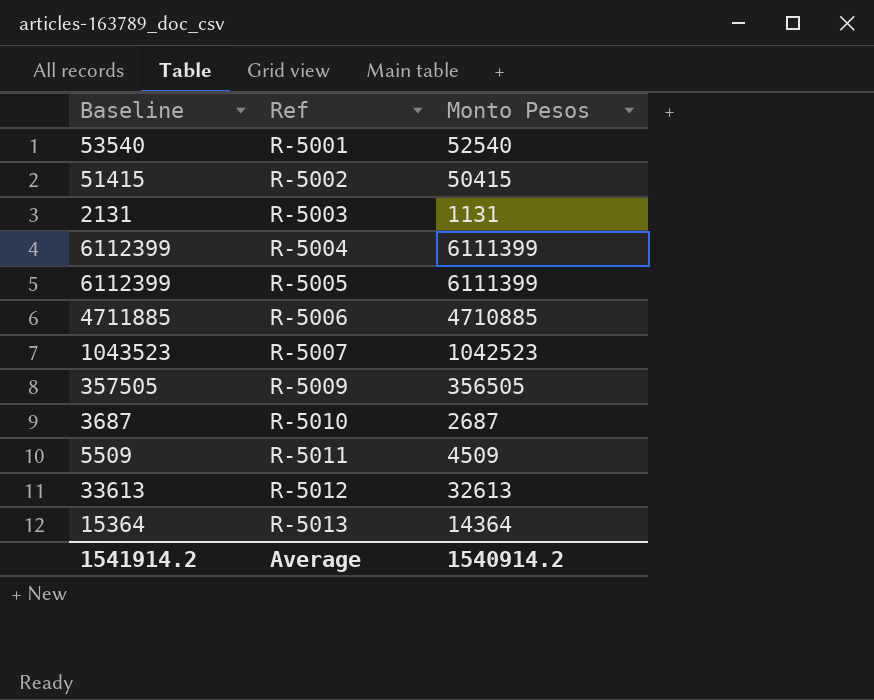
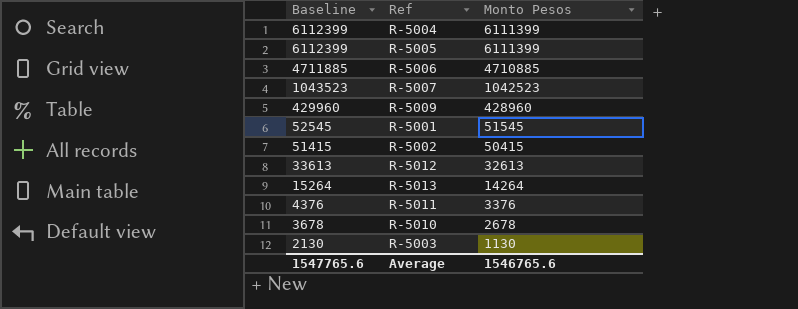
row order: Ref ascending -> Baseline descending
R-5009 | Baseline: 357505 -> 429960
R-5009 | Monto Pesos: 356505 -> 428960
R-5001 | Baseline: 53540 -> 52545
R-5001 | Monto Pesos: 52540 -> 51545
R-5013 | Baseline: 15364 -> 15264
R-5013 | Monto Pesos: 14364 -> 14264
R-5011 | Baseline: 5509 -> 4376
R-5011 | Monto Pesos: 4509 -> 3376
R-5010 | Baseline: 3687 -> 3678
R-5010 | Monto Pesos: 2687 -> 2678
R-5003 | Baseline: 2131 -> 2130
R-5003 | Monto Pesos: 1131 -> 1130
Average | Baseline: 1541914.2 -> 1547765.6
Average | Monto Pesos: 1540914.2 -> 1546765.6

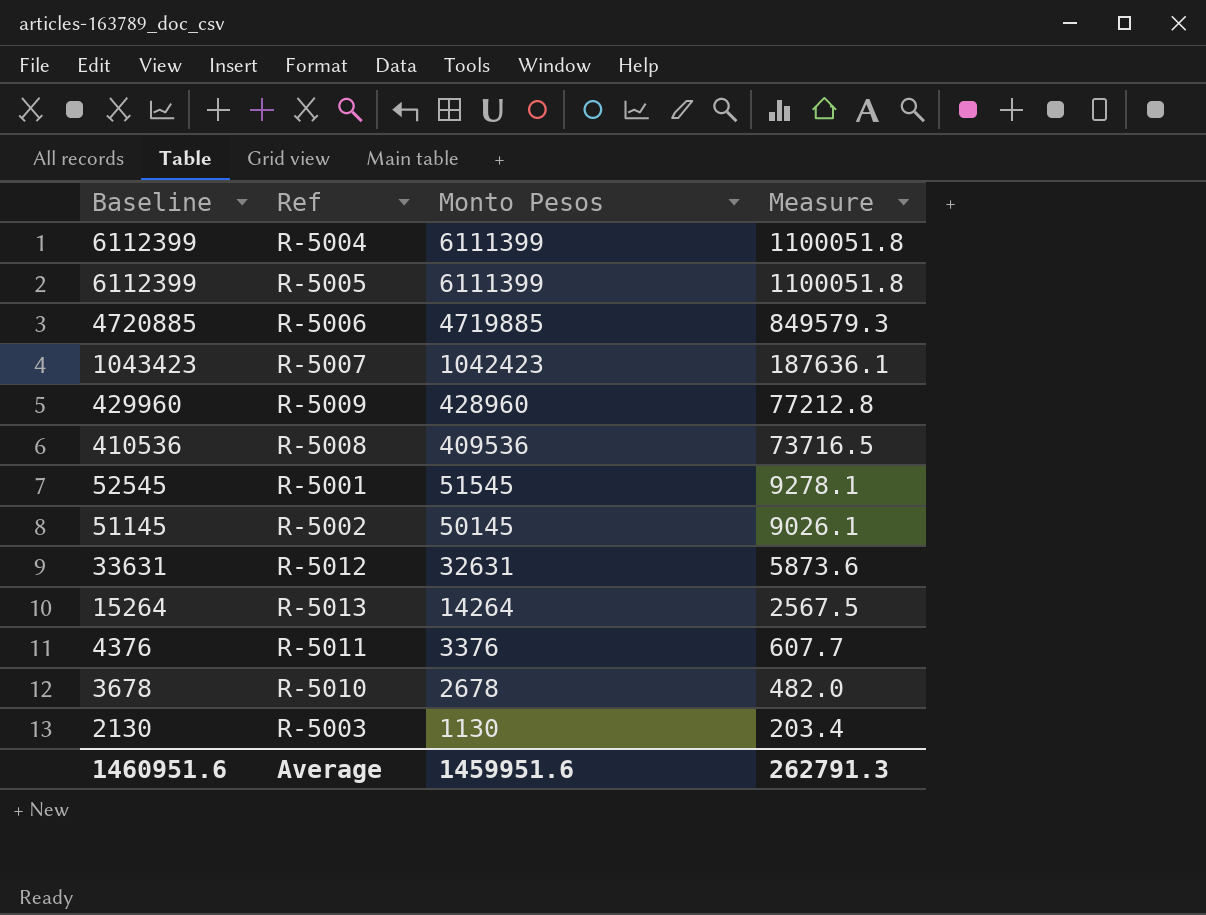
column Measure | formula: none -> [Monto Pesos] * 0.18
R-5006 | Baseline: 4711885 -> 4720885
R-5006 | Monto Pesos: 4710885 -> 4719885
R-5007 | Baseline: 1043523 -> 1043423
R-5007 | Monto Pesos: 1042523 -> 1042423
row R-5008: none -> 410536 | 409536 | 73716.5
R-5002 | Baseline: 51415 -> 51145
R-5002 | Monto Pesos: 50415 -> 50145
R-5012 | Baseline: 33613 -> 33631
R-5012 | Monto Pesos: 32613 -> 32631
Average | Baseline: 1547765.6 -> 1460951.6
Average | Monto Pesos: 1546765.6 -> 1459951.6

